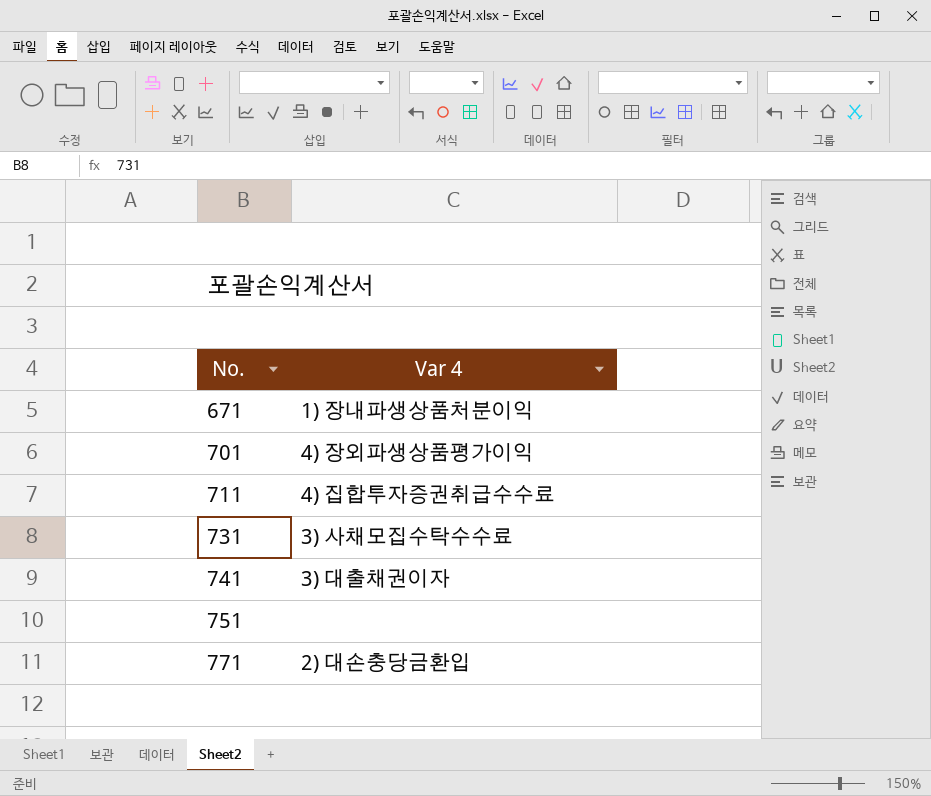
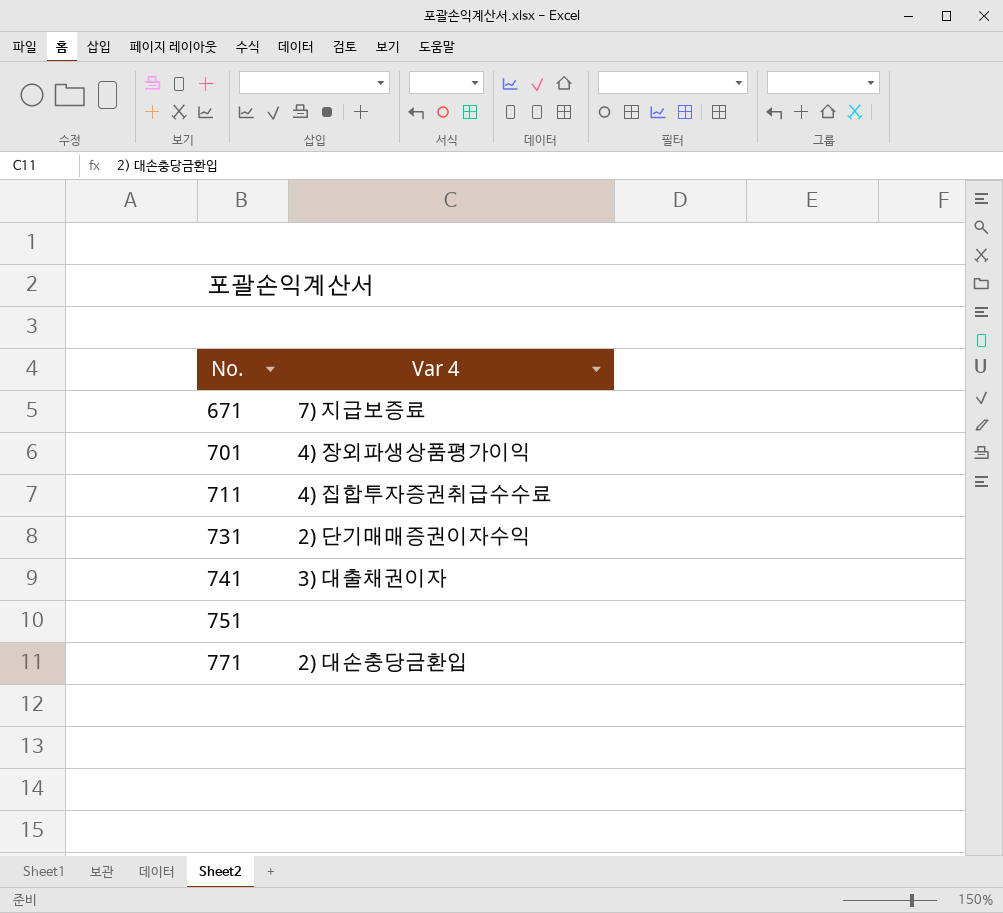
671 | Var 4: 1) 장내파생상품처분이익 -> 7) 지급보증료
731 | Var 4: 3) 사채모집수탁수수료 -> 2) 단기매매증권이자수익

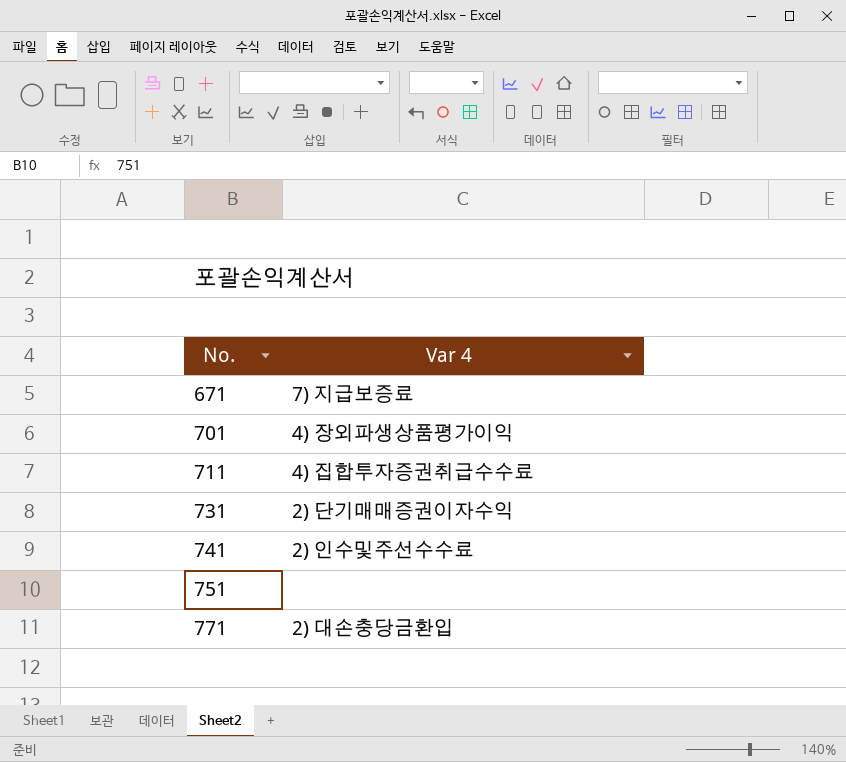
741 | Var 4: 3) 대출채권이자 -> 2) 인수및주선수수료

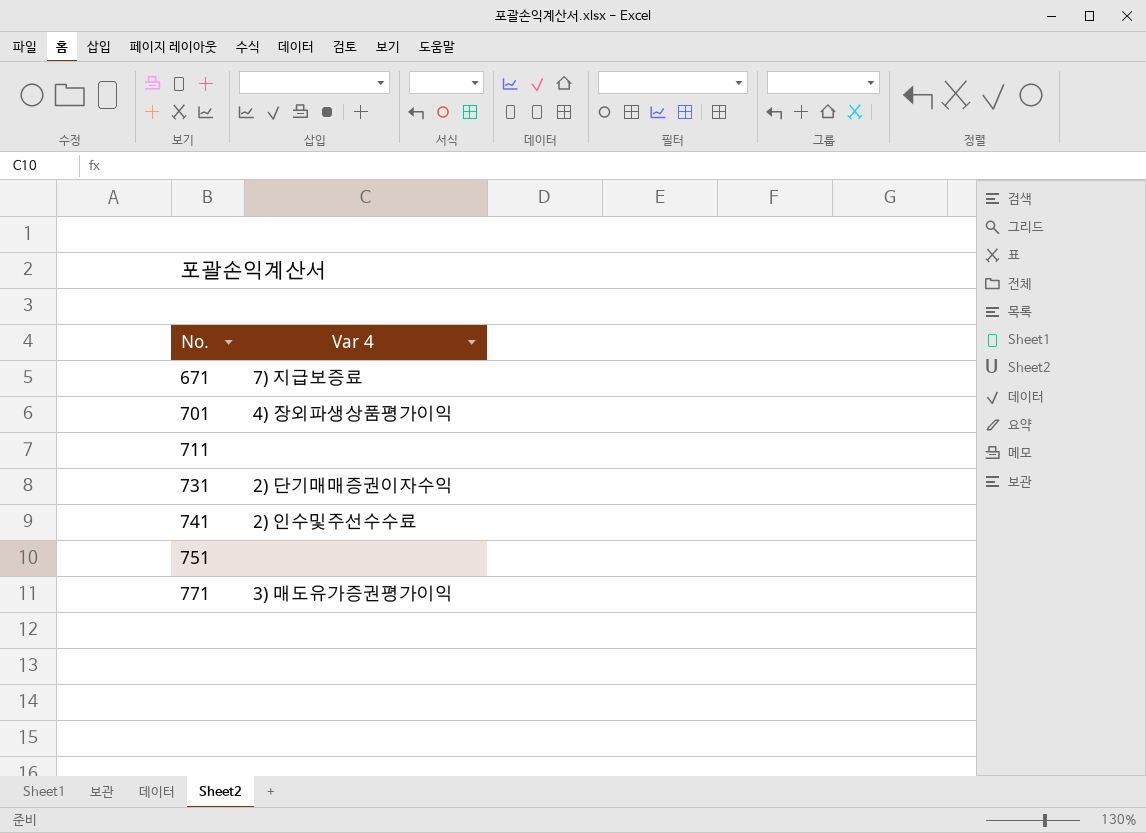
711 | Var 4: 4) 집합투자증권취급수수료 -> none
771 | Var 4: 2) 대손충당금환입 -> 3) 매도유가증권평가이익

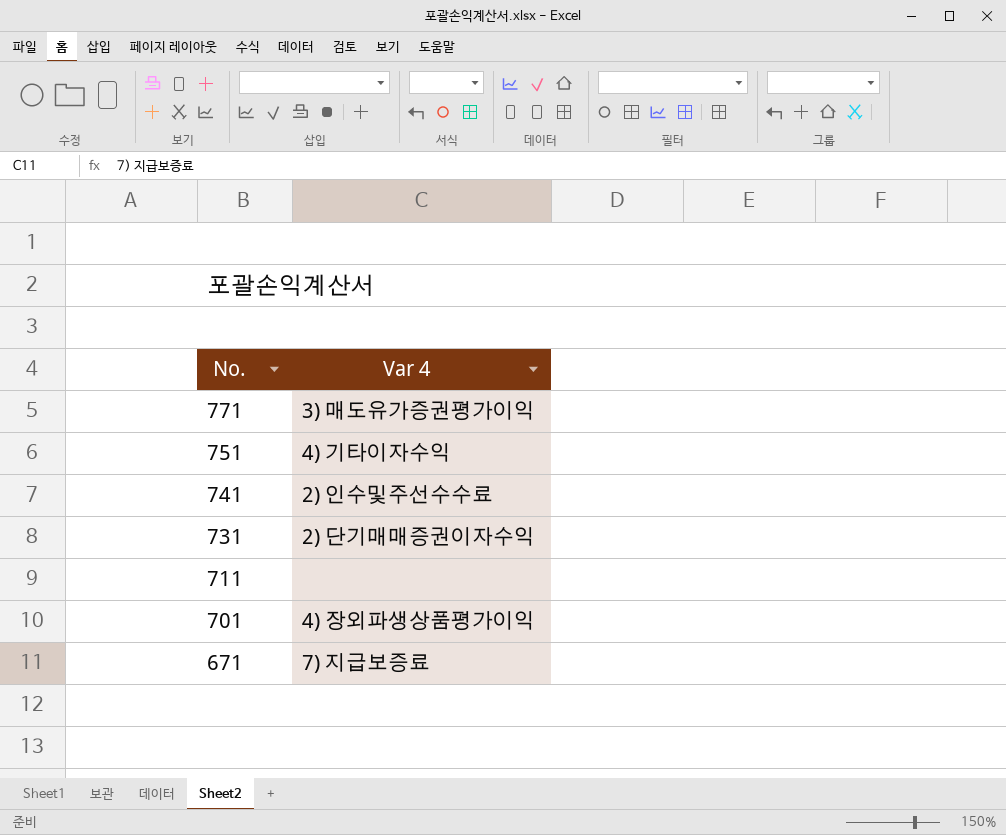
row order: No. ascending -> No. descending
751 | Var 4: none -> 4) 기타이자수익

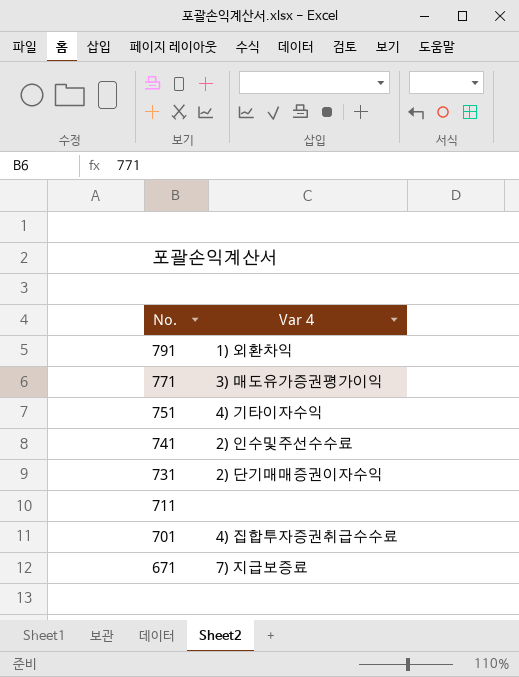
row 791: none -> 1) 외환차익
701 | Var 4: 4) 장외파생상품평가이익 -> 4) 집합투자증권취급수수료

